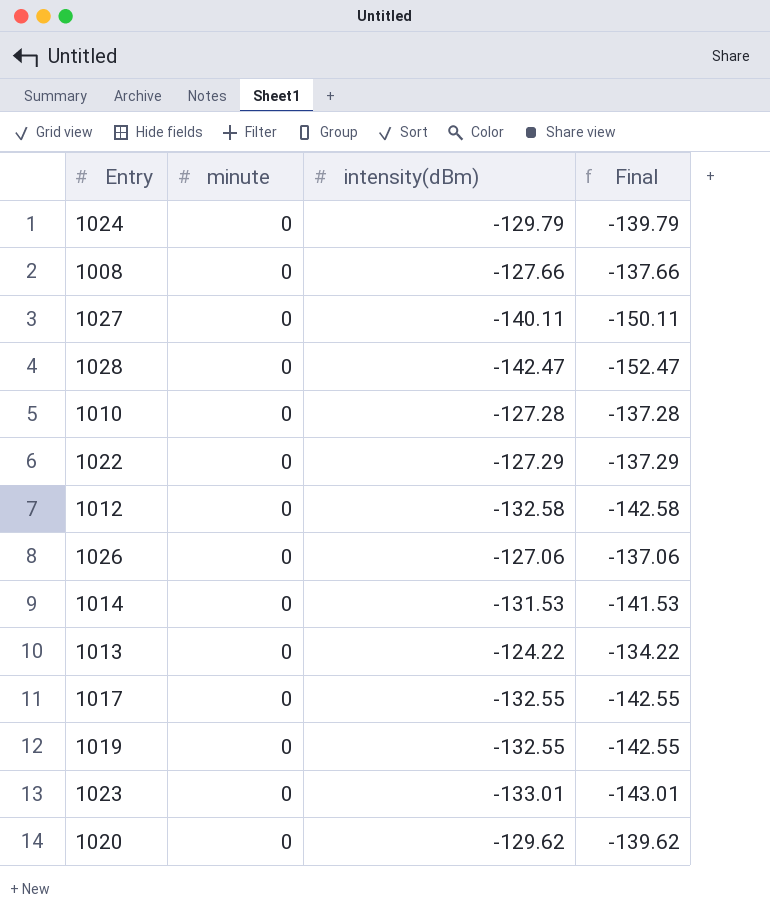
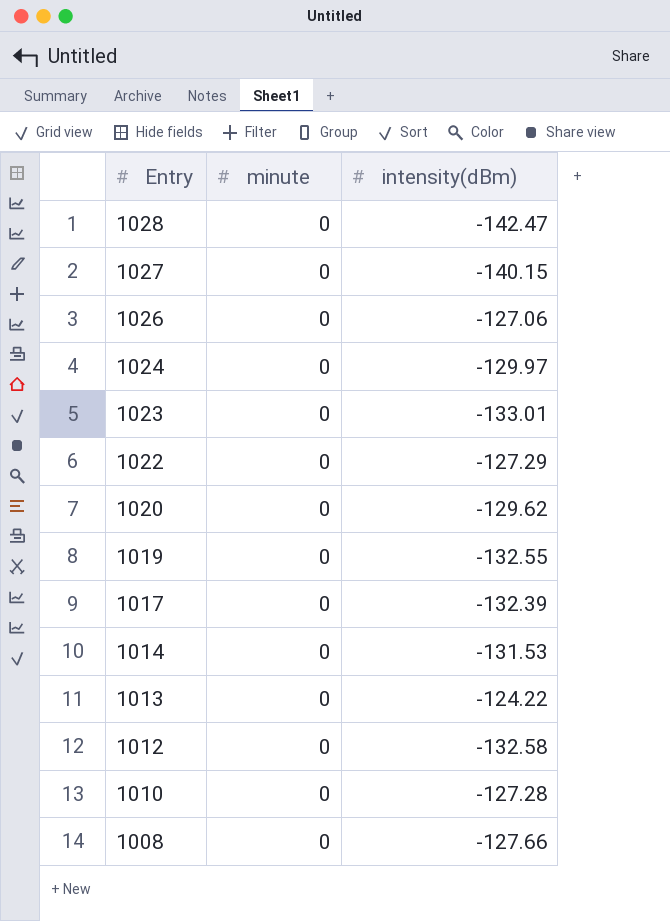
row order: none -> Entry descending
column Final | formula: [intensity(dBm)] - 10 -> none
1027 | intensity(dBm): -140.11 -> -140.15
1024 | intensity(dBm): -129.79 -> -129.97
1017 | intensity(dBm): -132.55 -> -132.39

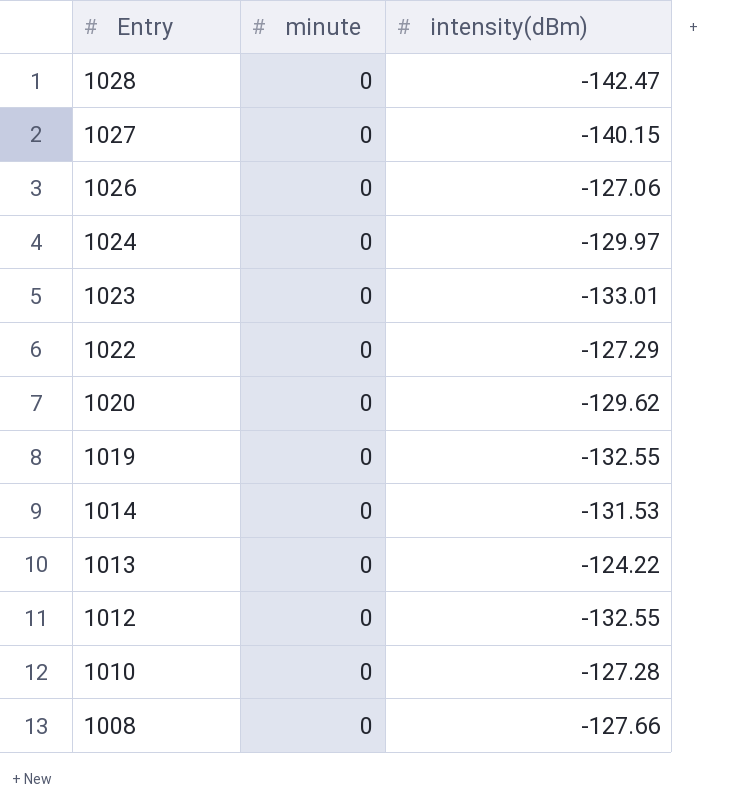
row 1017: 0 | -132.39 -> none
1012 | intensity(dBm): -132.58 -> -132.55

